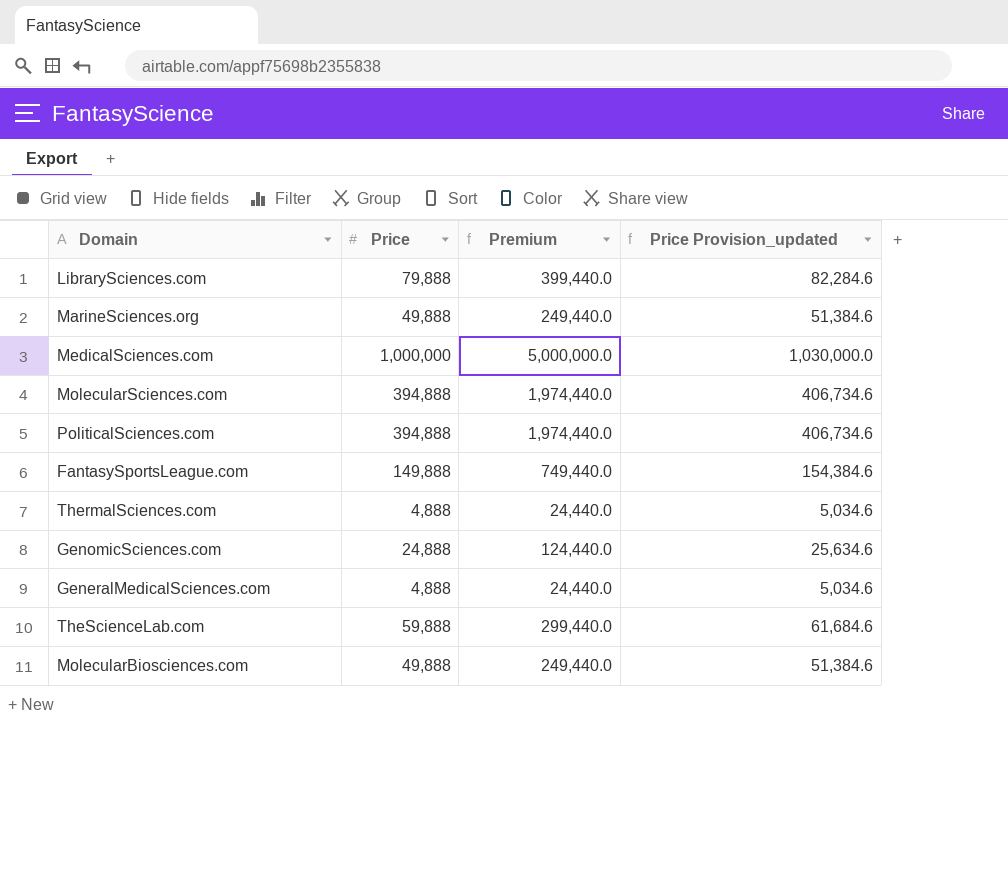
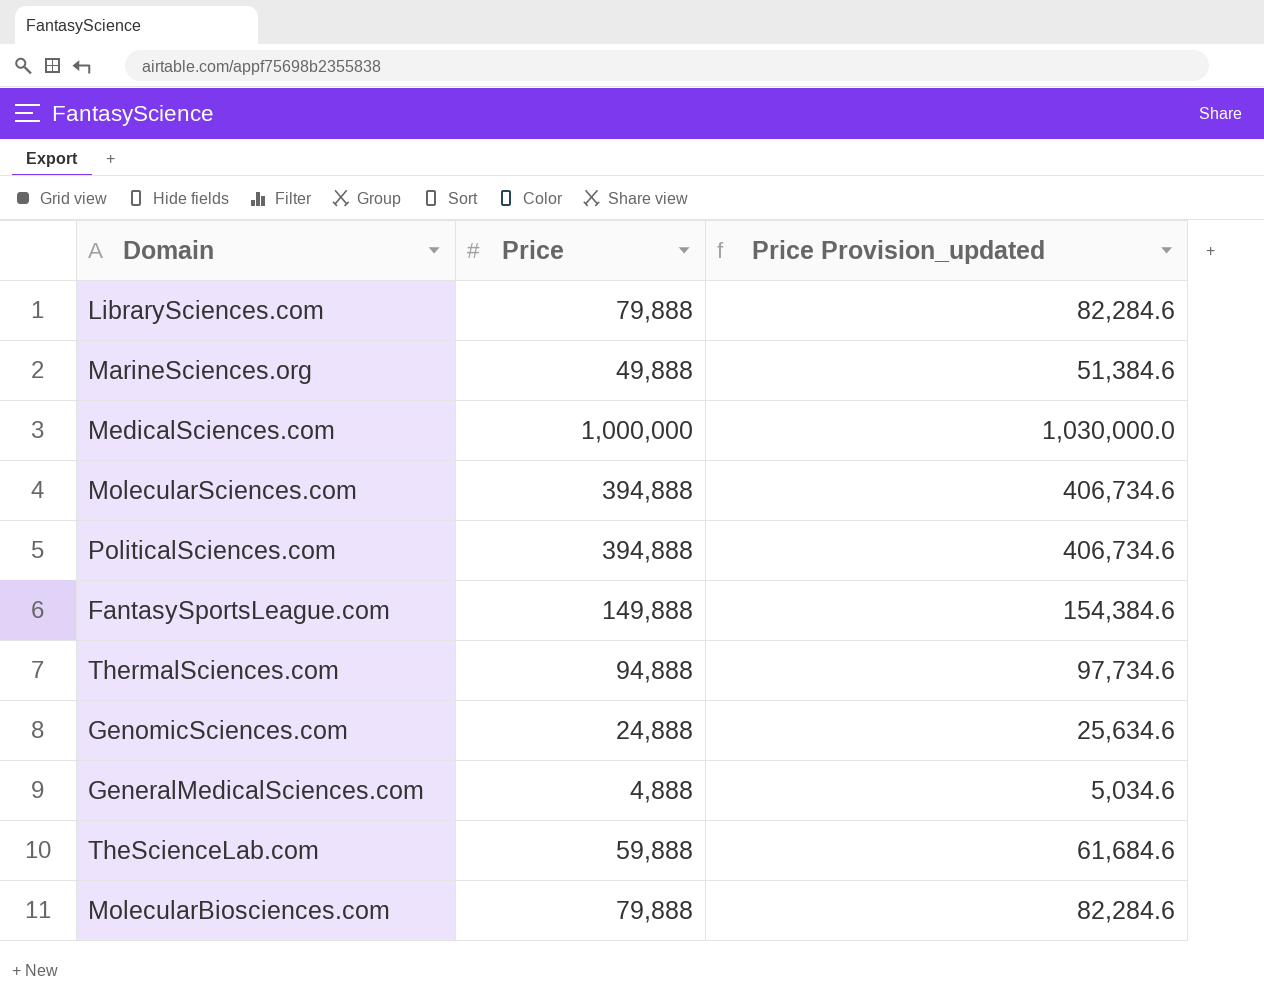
column Premium | formula: [Price] * 5 -> none
ThermalSciences.com | Price: 4,888 -> 94,888
ThermalSciences.com | Price Provision_updated: 5,034.6 -> 97,734.6
MolecularBiosciences.com | Price: 49,888 -> 79,888
MolecularBiosciences.com | Price Provision_updated: 51,384.6 -> 82,284.6

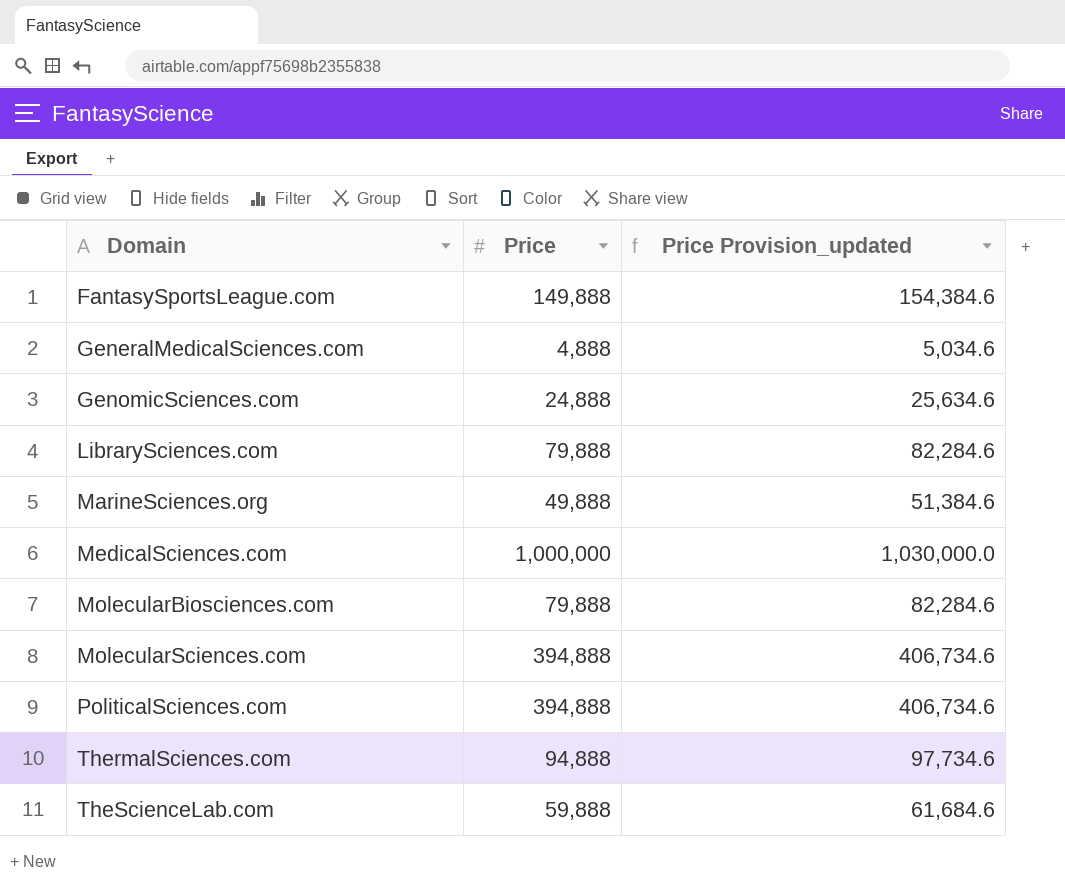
row order: none -> Domain ascending

